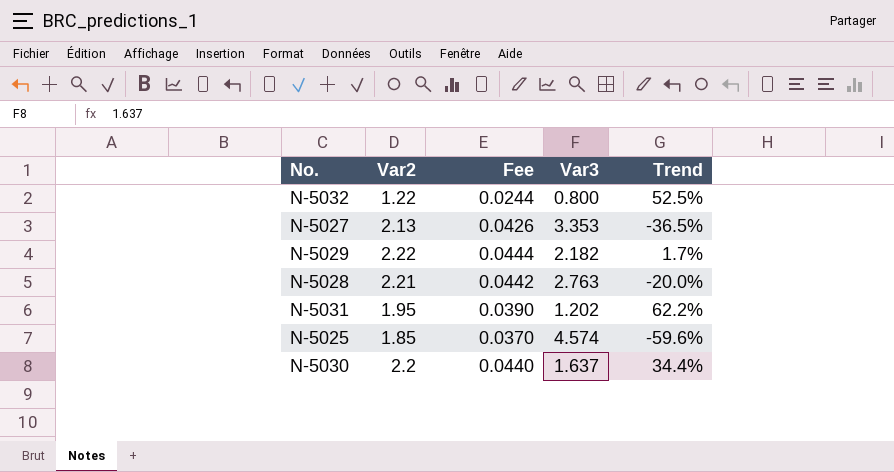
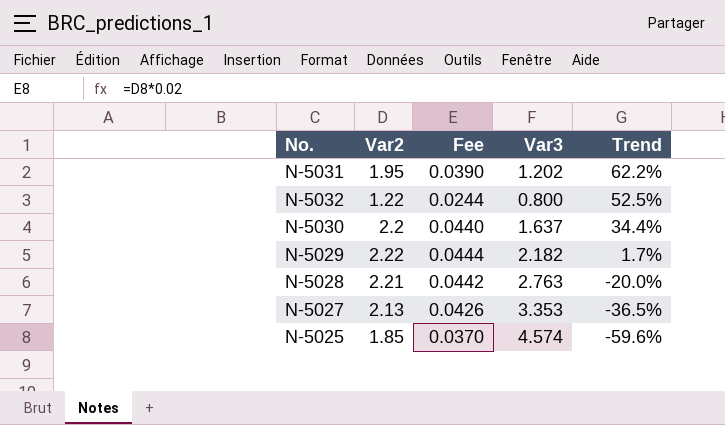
row order: none -> Trend descending

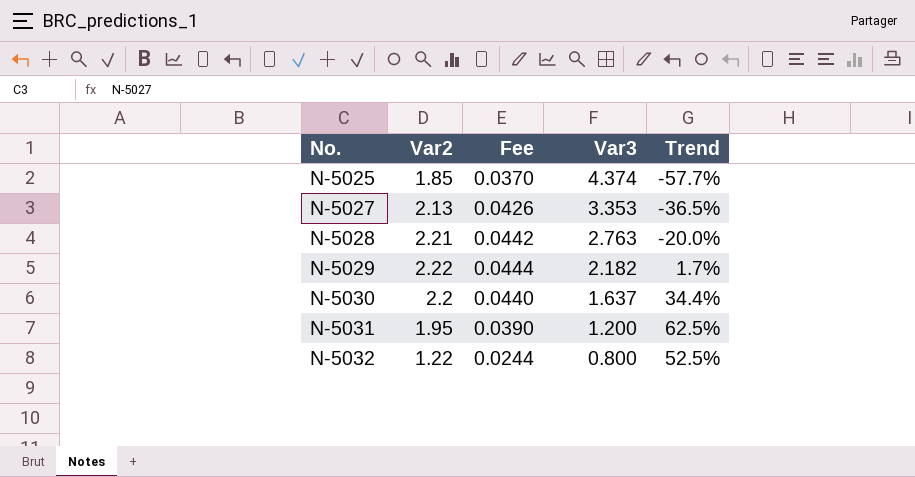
row order: Trend descending -> No. ascending
N-5025 | Var3: 4.574 -> 4.374
N-5025 | Trend: -59.6% -> -57.7%
N-5031 | Var3: 1.202 -> 1.200
N-5031 | Trend: 62.2% -> 62.5%

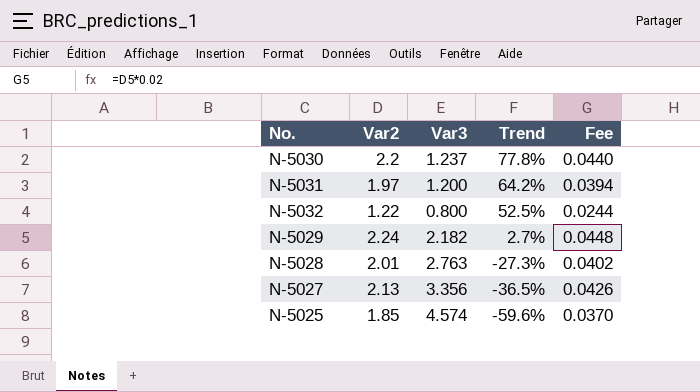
row order: No. ascending -> Trend descending
column Fee | position: 3 -> 5
N-5030 | Var3: 1.637 -> 1.237
N-5030 | Trend: 34.4% -> 77.8%
N-5031 | Var2: 1.95 -> 1.97
N-5031 | Trend: 62.5% -> 64.2%
N-5031 | Fee: 0.0390 -> 0.0394
N-5029 | Var2: 2.22 -> 2.24
N-5029 | Trend: 1.7% -> 2.7%
N-5029 | Fee: 0.0444 -> 0.0448
N-5028 | Var2: 2.21 -> 2.01
N-5028 | Trend: -20.0% -> -27.3%
N-5028 | Fee: 0.0442 -> 0.0402
N-5027 | Var3: 3.353 -> 3.356
N-5025 | Var3: 4.374 -> 4.574
N-5025 | Trend: -57.7% -> -59.6%

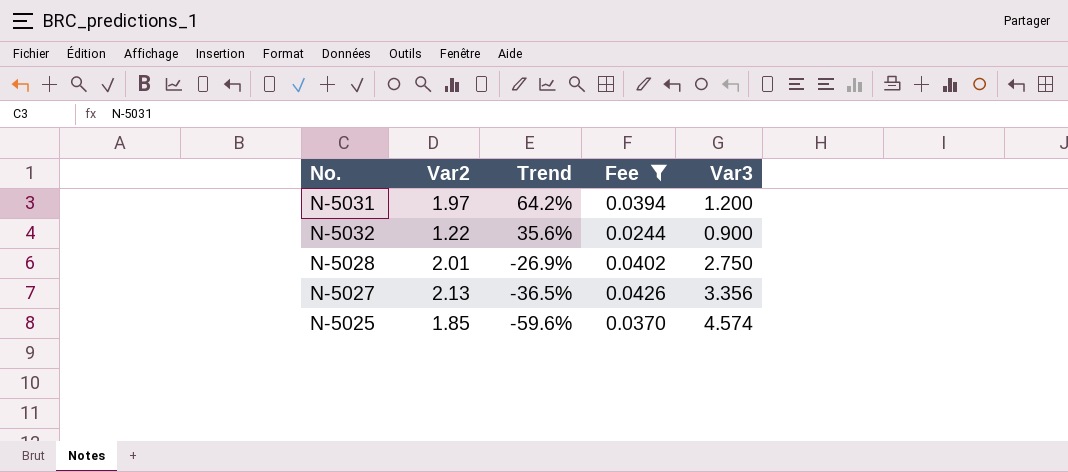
filter: none -> Fee <= 0.0426
column Var3 | position: 3 -> 5
N-5032 | Trend: 52.5% -> 35.6%
N-5032 | Var3: 0.800 -> 0.900
N-5028 | Trend: -27.3% -> -26.9%
N-5028 | Var3: 2.763 -> 2.750

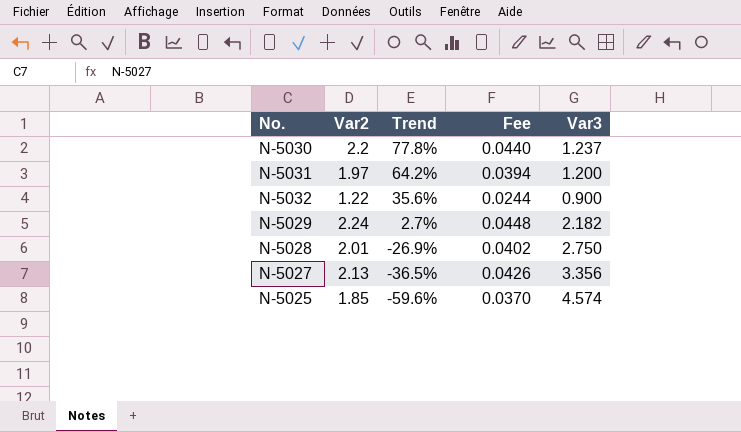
filter: Fee <= 0.0426 -> none

